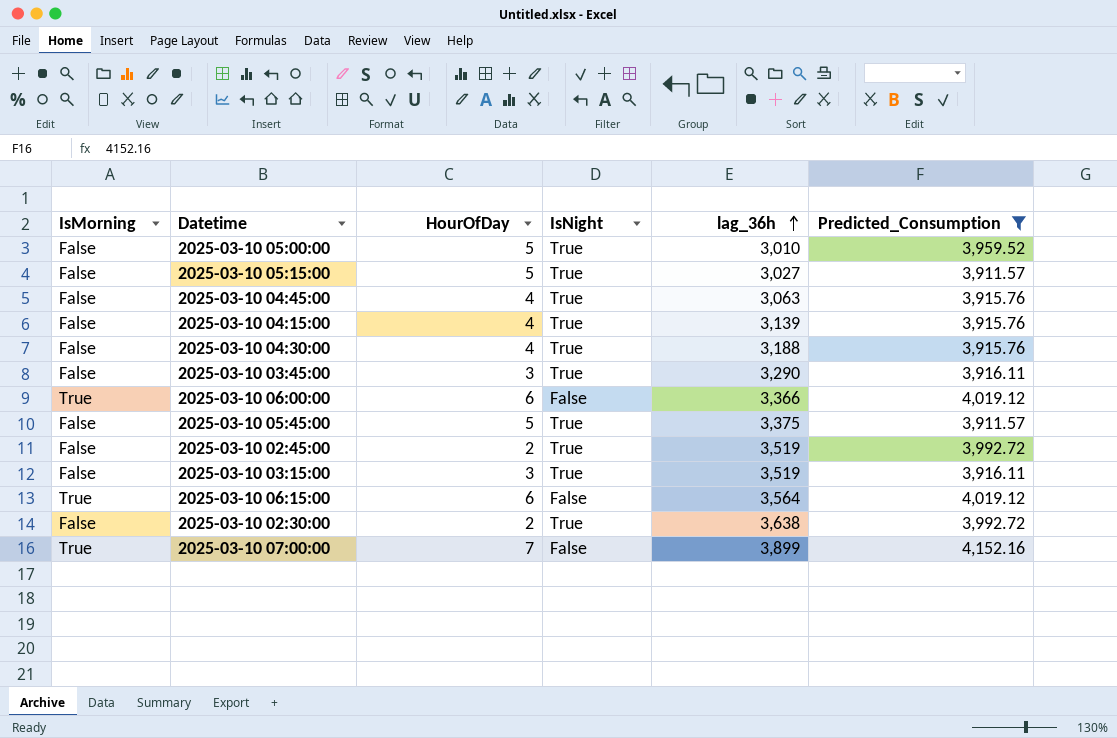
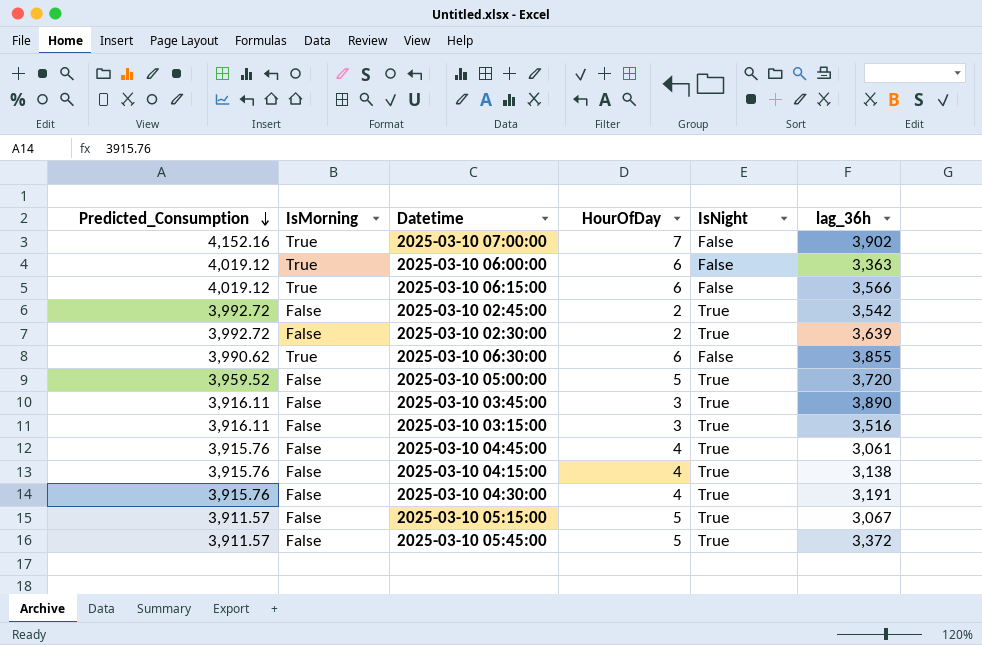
filter: Predicted_Consumption != 3,990.62 -> none
row order: lag_36h ascending -> Predicted_Consumption descending
column Predicted_Consumption | position: 6 -> 1
2025-03-10 07:00:00 | lag_36h: 3,899 -> 3,902
2025-03-10 06:00:00 | lag_36h: 3,366 -> 3,363
2025-03-10 06:15:00 | lag_36h: 3,564 -> 3,566
2025-03-10 02:45:00 | lag_36h: 3,519 -> 3,542
2025-03-10 02:30:00 | lag_36h: 3,638 -> 3,639
2025-03-10 05:00:00 | lag_36h: 3,010 -> 3,720
2025-03-10 03:45:00 | lag_36h: 3,290 -> 3,890
2025-03-10 03:15:00 | lag_36h: 3,519 -> 3,516
2025-03-10 04:45:00 | lag_36h: 3,063 -> 3,061
2025-03-10 04:15:00 | lag_36h: 3,139 -> 3,138
2025-03-10 04:30:00 | lag_36h: 3,188 -> 3,191
2025-03-10 05:15:00 | lag_36h: 3,027 -> 3,067
2025-03-10 05:45:00 | lag_36h: 3,375 -> 3,372

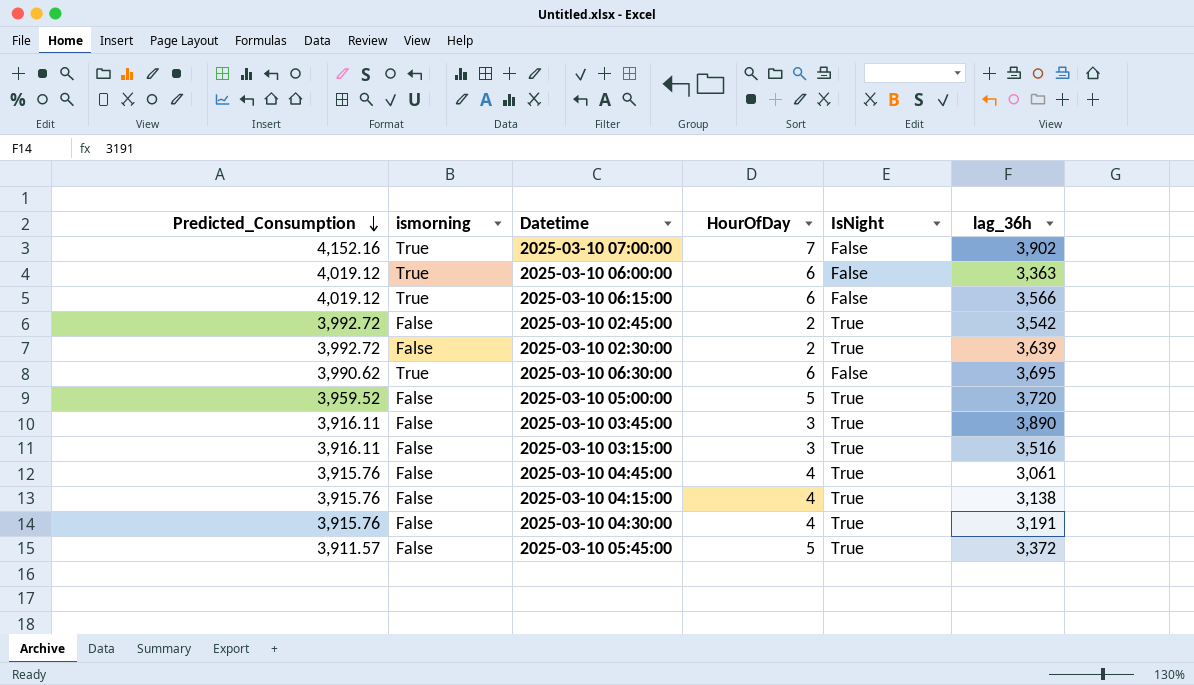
column name: IsMorning -> ismorning
row 2025-03-10 05:15:00: 3,911.57 | False | 5 | True | 3,067 -> none
2025-03-10 06:30:00 | lag_36h: 3,855 -> 3,695

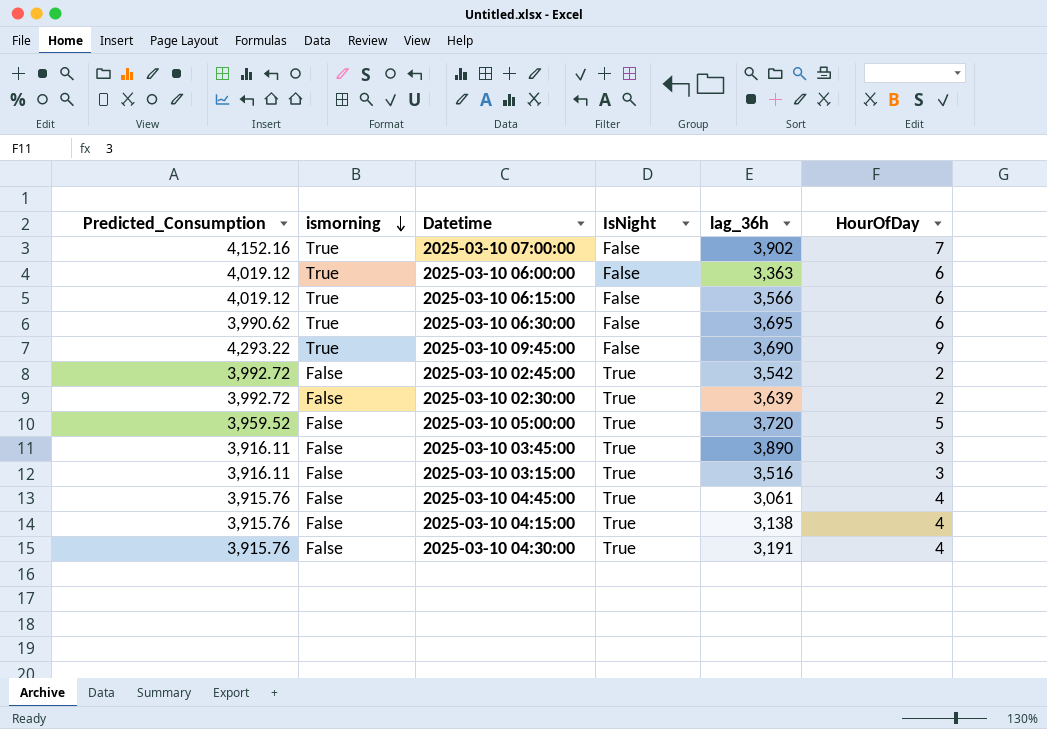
row order: Predicted_Consumption descending -> ismorning descending
column HourOfDay | position: 4 -> 6
row 2025-03-10 05:45:00: 3,911.57 | False | 5 | True | 3,372 -> none
row 2025-03-10 09:45:00: none -> 4,293.22 | True | False | 3,690 | 9

